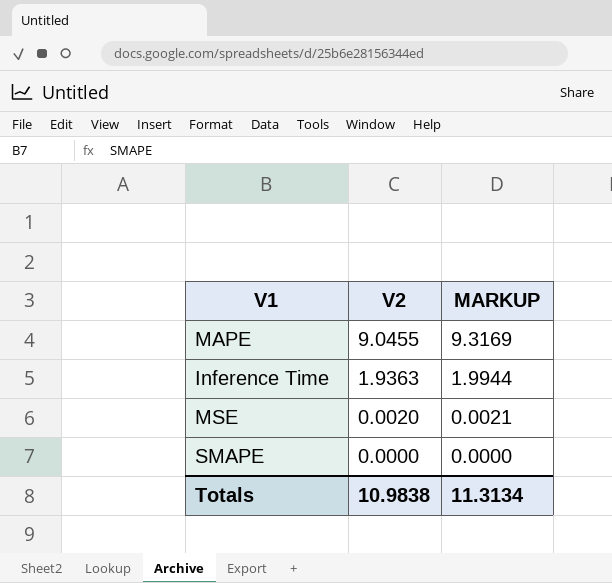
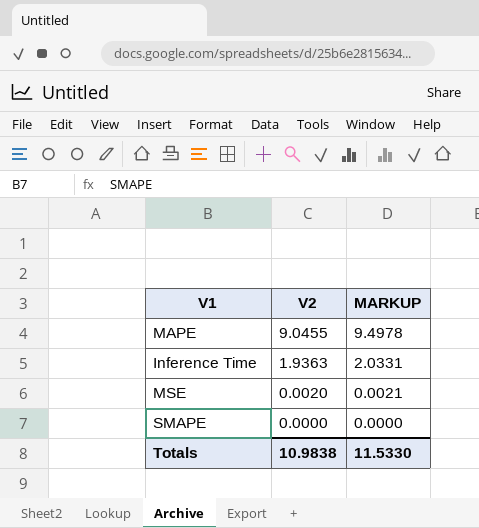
column MARKUP | formula: [V2] * 1.03 -> [V2] * 1.05
Totals | MARKUP: 11.3134 -> 11.5330

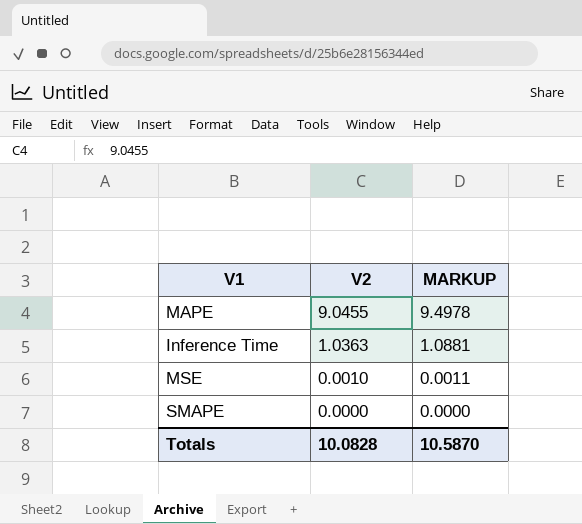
Inference Time | V2: 1.9363 -> 1.0363
Inference Time | MARKUP: 2.0331 -> 1.0881
MSE | V2: 0.0020 -> 0.0010
MSE | MARKUP: 0.0021 -> 0.0011
Totals | V2: 10.9838 -> 10.0828
Totals | MARKUP: 11.5330 -> 10.5870

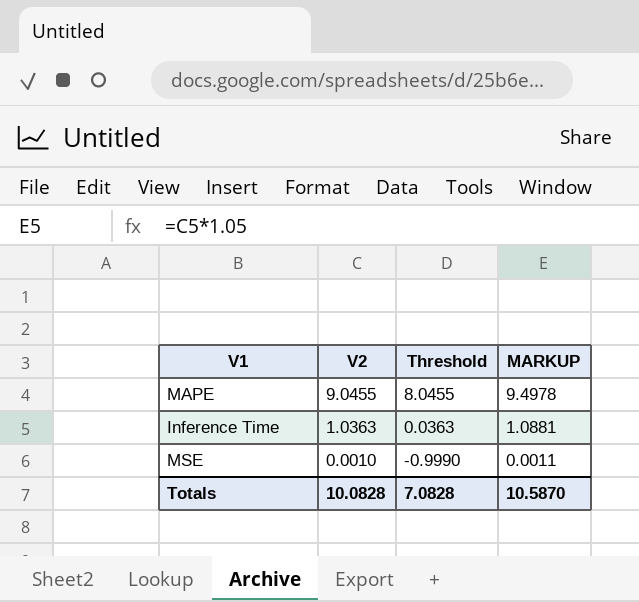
column Threshold | formula: none -> [V2] - 1
row SMAPE: 0.0000 | 0.0000 -> none

